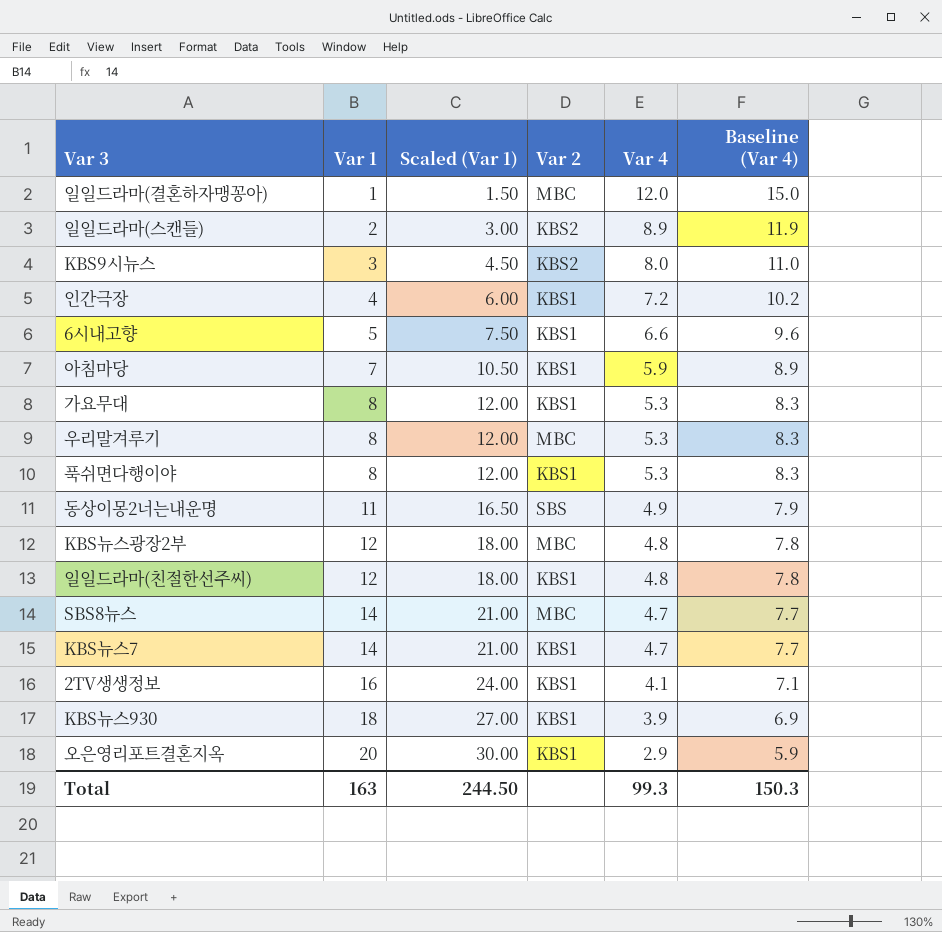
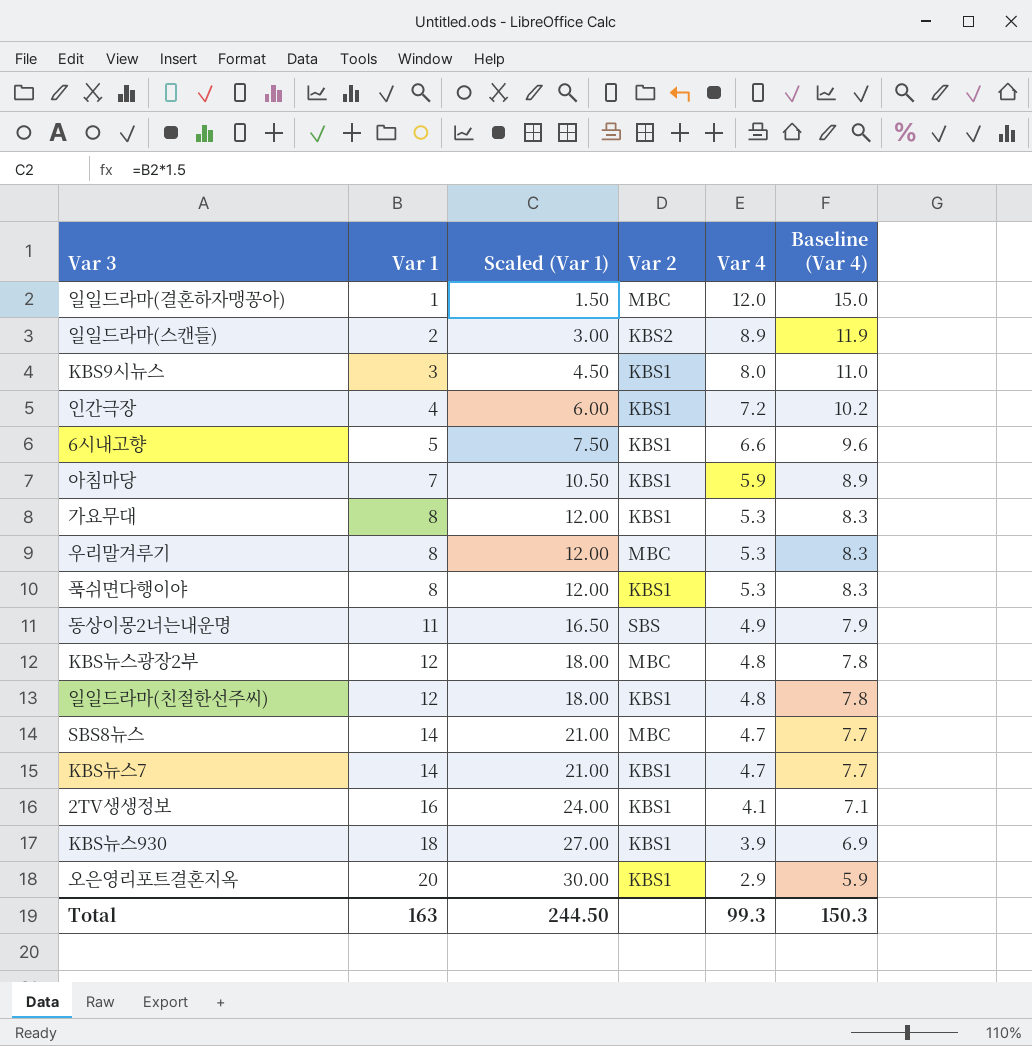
KBS9시뉴스 | Var 2: KBS2 -> KBS1

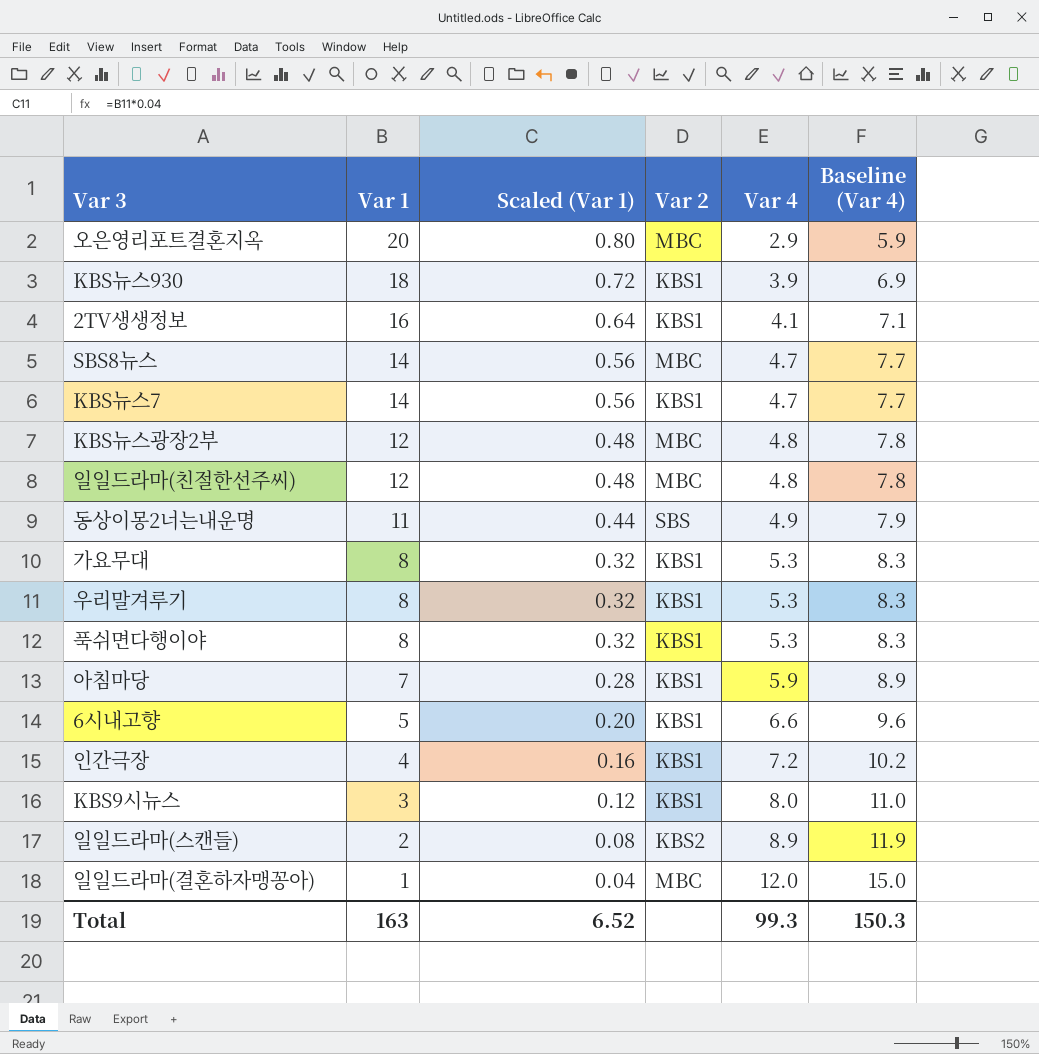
row order: Var 1 ascending -> Var 1 descending
column Scaled (Var 1) | formula: [Var 1] * 1.5 -> [Var 1] * 0.04
오은영리포트결혼지옥 | Var 2: KBS1 -> MBC
일일드라마(친절한선주씨) | Var 2: KBS1 -> MBC
우리말겨루기 | Var 2: MBC -> KBS1
Total | Scaled (Var 1): 244.50 -> 6.52

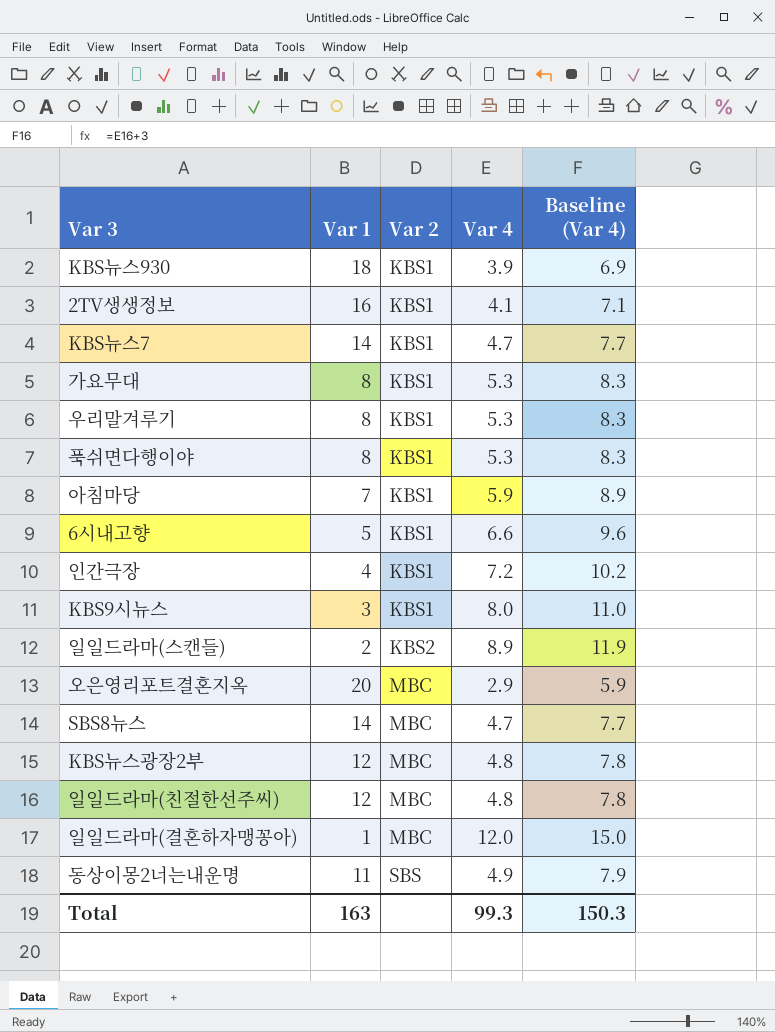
row order: Var 1 descending -> Var 2 ascending
column Scaled (Var 1) | formula: [Var 1] * 0.04 -> none

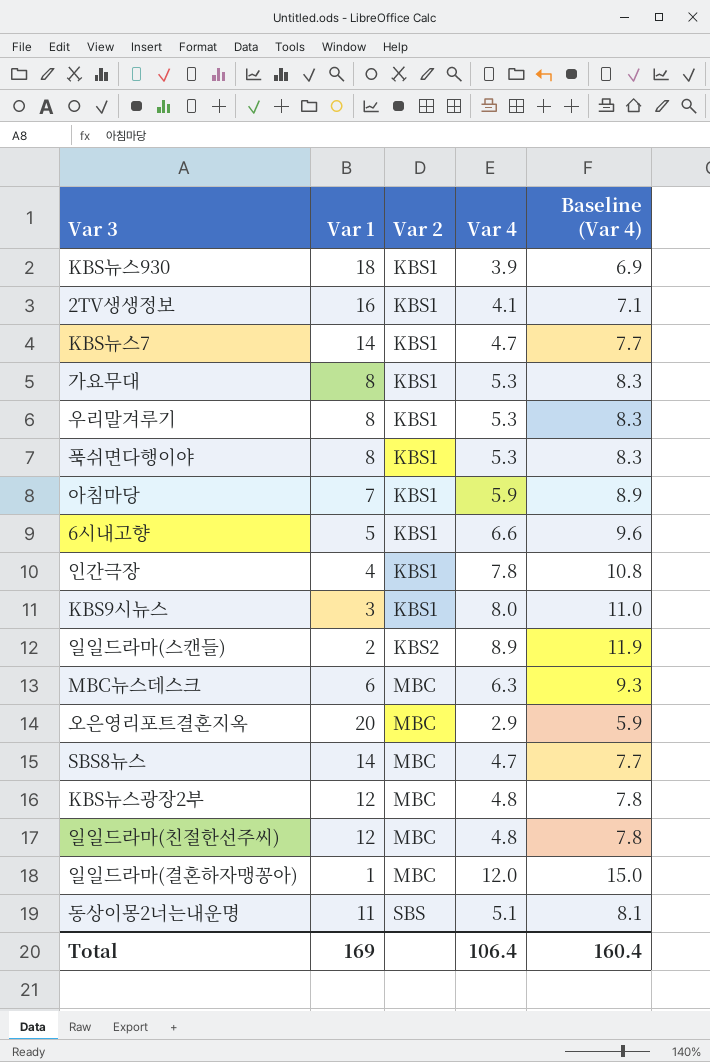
인간극장 | Var 4: 7.2 -> 7.8
인간극장 | Baseline (Var 4): 10.2 -> 10.8
row MBC뉴스데스크: none -> 6 | MBC | 6.3 | 9.3
동상이몽2너는내운명 | Var 4: 4.9 -> 5.1
동상이몽2너는내운명 | Baseline (Var 4): 7.9 -> 8.1
Total | Var 1: 163 -> 169
Total | Var 4: 99.3 -> 106.4
Total | Baseline (Var 4): 150.3 -> 160.4

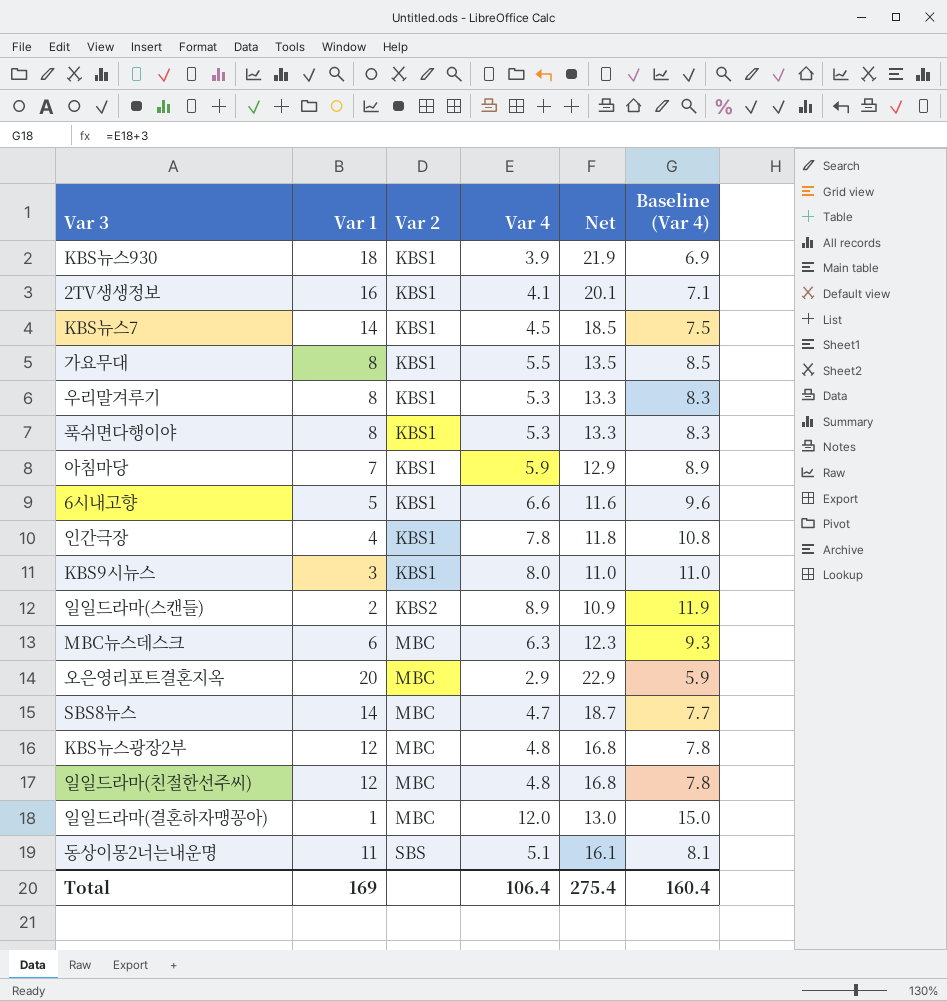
column Net | formula: none -> [Var 1] + [Var 4]
KBS뉴스7 | Var 4: 4.7 -> 4.5
KBS뉴스7 | Baseline (Var 4): 7.7 -> 7.5
가요무대 | Var 4: 5.3 -> 5.5
가요무대 | Baseline (Var 4): 8.3 -> 8.5

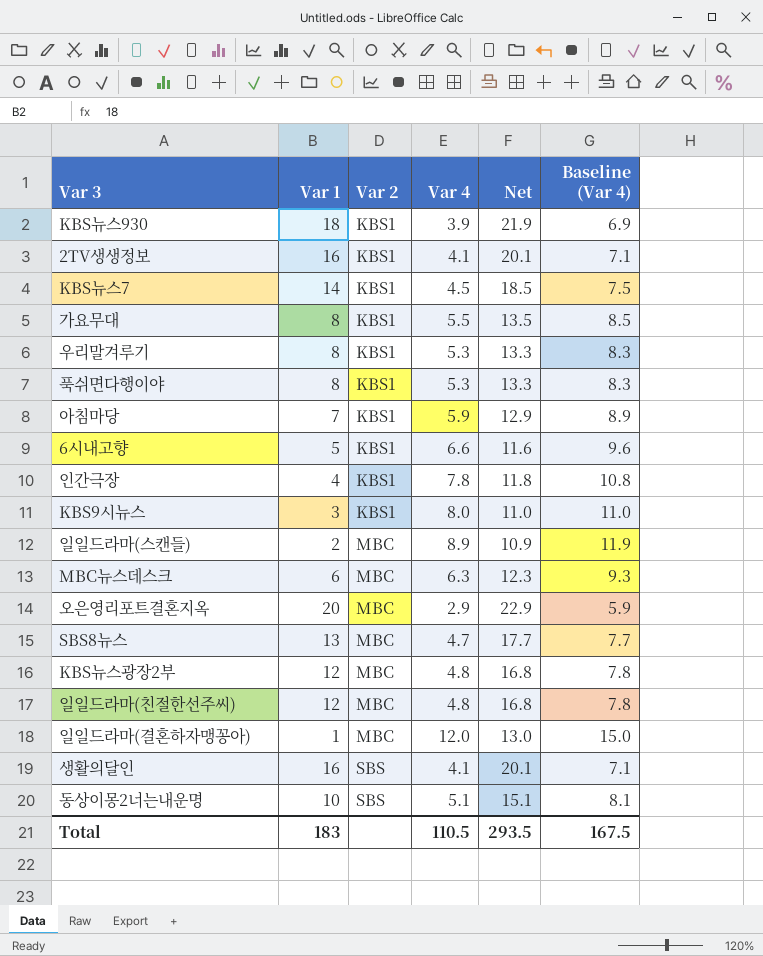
일일드라마(스캔들) | Var 2: KBS2 -> MBC
SBS8뉴스 | Var 1: 14 -> 13
SBS8뉴스 | Net: 18.7 -> 17.7
row 생활의달인: none -> 16 | SBS | 4.1 | 20.1 | 7.1
동상이몽2너는내운명 | Var 1: 11 -> 10
동상이몽2너는내운명 | Net: 16.1 -> 15.1
Total | Var 1: 169 -> 183
Total | Var 4: 106.4 -> 110.5
Total | Net: 275.4 -> 293.5
Total | Baseline (Var 4): 160.4 -> 167.5

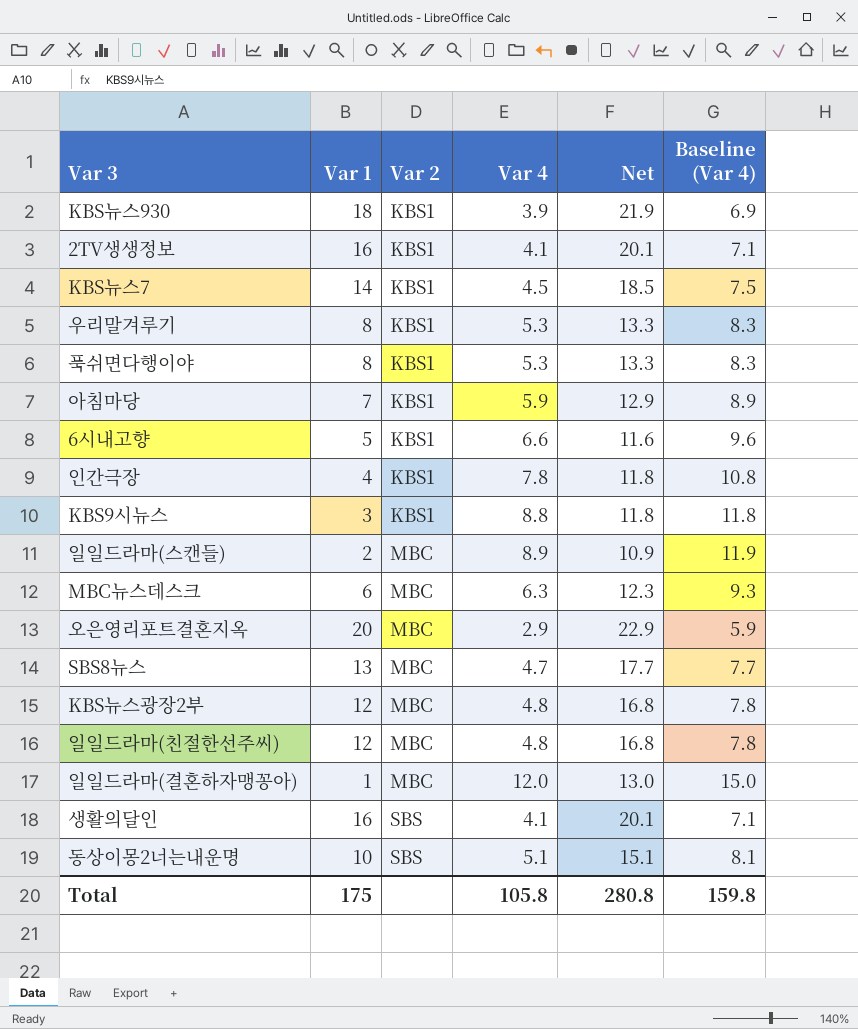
row 가요무대: 8 | KBS1 | 5.5 | 13.5 | 8.5 -> none
KBS9시뉴스 | Var 4: 8.0 -> 8.8
KBS9시뉴스 | Net: 11.0 -> 11.8
KBS9시뉴스 | Baseline (Var 4): 11.0 -> 11.8
Total | Var 1: 183 -> 175
Total | Var 4: 110.5 -> 105.8
Total | Net: 293.5 -> 280.8
Total | Baseline (Var 4): 167.5 -> 159.8

